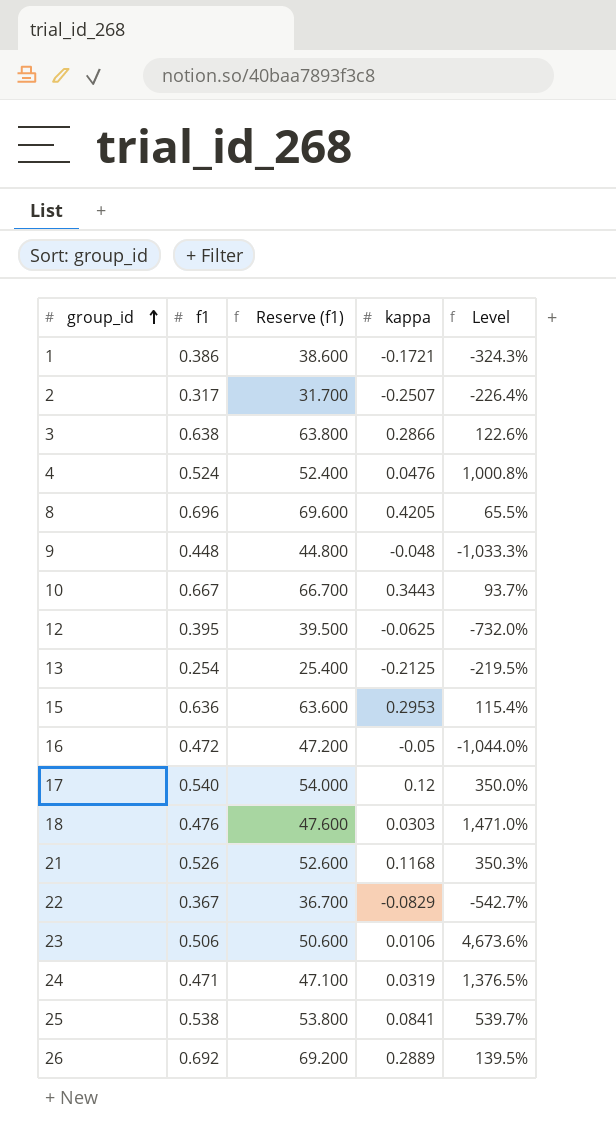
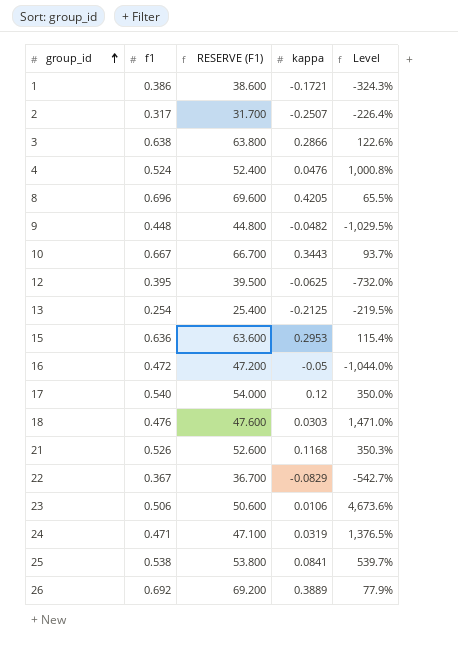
column name: Reserve (f1) -> RESERVE (F1)
9 | kappa: -0.048 -> -0.0482
9 | Level: -1,033.3% -> -1,029.5%
26 | kappa: 0.2889 -> 0.3889
26 | Level: 139.5% -> 77.9%

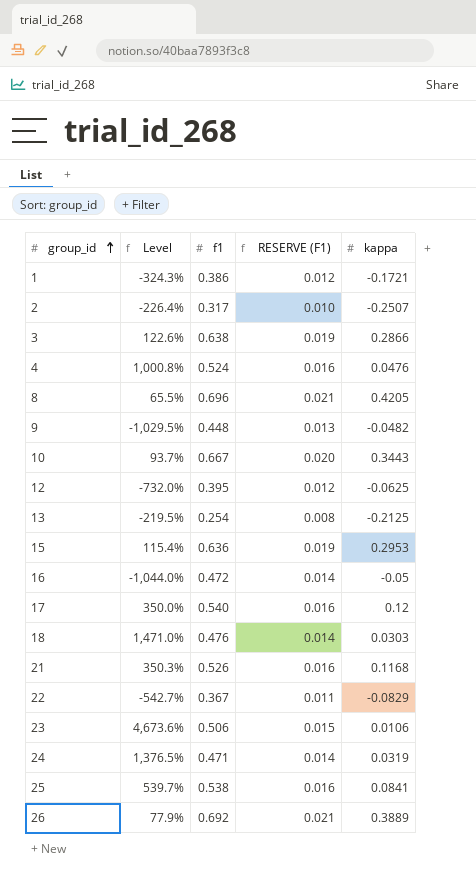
column Level | position: 5 -> 2
column RESERVE (F1) | formula: [f1] * 100 -> [f1] * 0.03

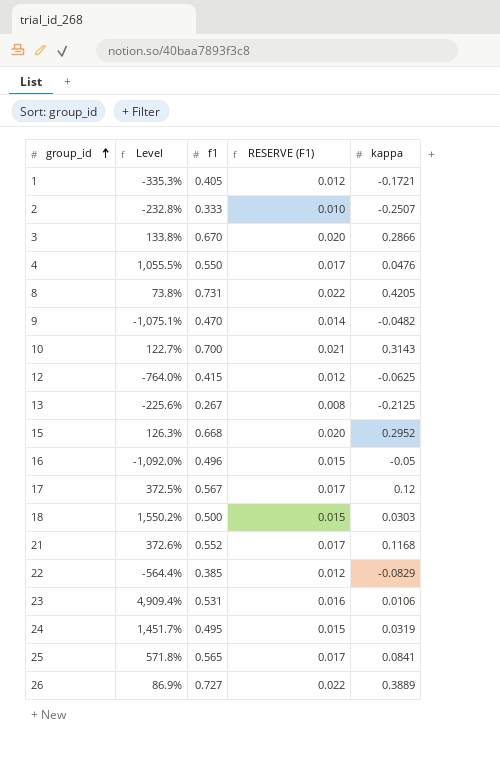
1 | Level: -324.3% -> -335.3%
1 | f1: 0.386 -> 0.405
2 | Level: -226.4% -> -232.8%
2 | f1: 0.317 -> 0.333
3 | Level: 122.6% -> 133.8%
3 | f1: 0.638 -> 0.670
3 | RESERVE (F1): 0.019 -> 0.020
4 | Level: 1,000.8% -> 1,055.5%
4 | f1: 0.524 -> 0.550
4 | RESERVE (F1): 0.016 -> 0.017
8 | Level: 65.5% -> 73.8%
8 | f1: 0.696 -> 0.731
8 | RESERVE (F1): 0.021 -> 0.022
9 | Level: -1,029.5% -> -1,075.1%
9 | f1: 0.448 -> 0.470
9 | RESERVE (F1): 0.013 -> 0.014
10 | Level: 93.7% -> 122.7%
10 | f1: 0.667 -> 0.700
10 | RESERVE (F1): 0.020 -> 0.021
10 | kappa: 0.3443 -> 0.3143
12 | Level: -732.0% -> -764.0%
12 | f1: 0.395 -> 0.415
13 | Level: -219.5% -> -225.6%
13 | f1: 0.254 -> 0.267
15 | Level: 115.4% -> 126.3%
15 | f1: 0.636 -> 0.668
15 | RESERVE (F1): 0.019 -> 0.020
15 | kappa: 0.2953 -> 0.2952
16 | Level: -1,044.0% -> -1,092.0%
16 | f1: 0.472 -> 0.496
16 | RESERVE (F1): 0.014 -> 0.015
17 | Level: 350.0% -> 372.5%
17 | f1: 0.540 -> 0.567
17 | RESERVE (F1): 0.016 -> 0.017
18 | Level: 1,471.0% -> 1,550.2%
18 | f1: 0.476 -> 0.500
18 | RESERVE (F1): 0.014 -> 0.015
21 | Level: 350.3% -> 372.6%
21 | f1: 0.526 -> 0.552
21 | RESERVE (F1): 0.016 -> 0.017
22 | Level: -542.7% -> -564.4%
22 | f1: 0.367 -> 0.385
22 | RESERVE (F1): 0.011 -> 0.012
23 | Level: 4,673.6% -> 4,909.4%
23 | f1: 0.506 -> 0.531
23 | RESERVE (F1): 0.015 -> 0.016
24 | Level: 1,376.5% -> 1,451.7%
24 | f1: 0.471 -> 0.495
24 | RESERVE (F1): 0.014 -> 0.015
25 | Level: 539.7% -> 571.8%
25 | f1: 0.538 -> 0.565
25 | RESERVE (F1): 0.016 -> 0.017
26 | Level: 77.9% -> 86.9%
26 | f1: 0.692 -> 0.727
26 | RESERVE (F1): 0.021 -> 0.022

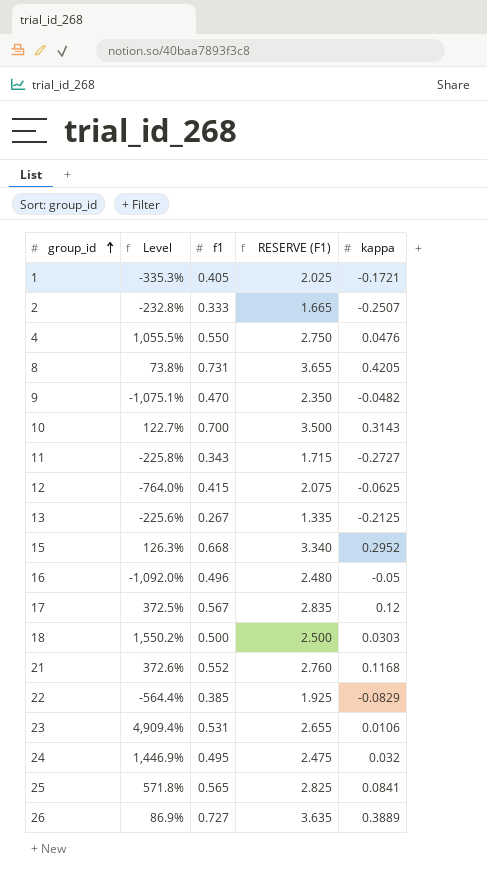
column RESERVE (F1) | formula: [f1] * 0.03 -> [f1] * 5
row 3: 133.8% | 0.670 | 0.020 | 0.2866 -> none
row 11: none -> -225.8% | 0.343 | 1.715 | -0.2727
24 | Level: 1,451.7% -> 1,446.9%
24 | kappa: 0.0319 -> 0.032

